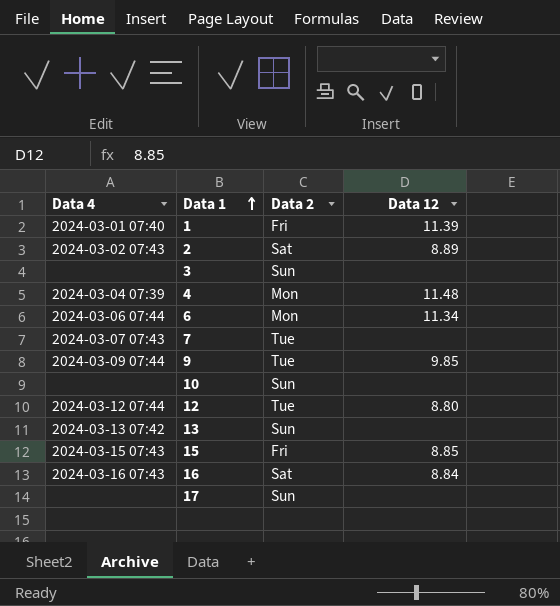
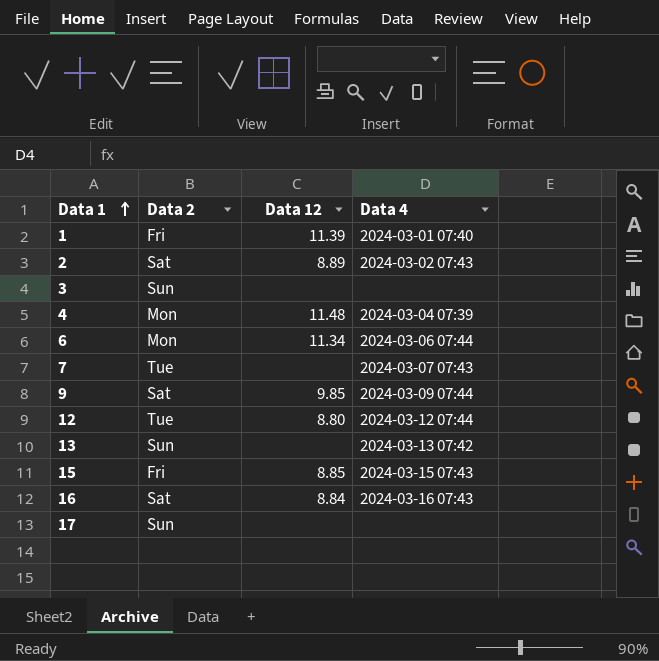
column Data 4 | position: 1 -> 4
row 10: none | Sun | none -> none
9 | Data 2: Tue -> Sat

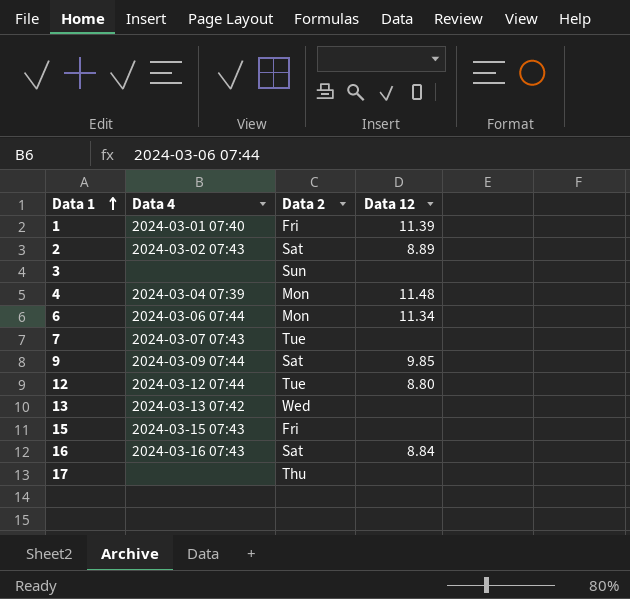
column Data 4 | position: 4 -> 2
13 | Data 2: Sun -> Wed
15 | Data 12: 8.85 -> none
17 | Data 2: Sun -> Thu

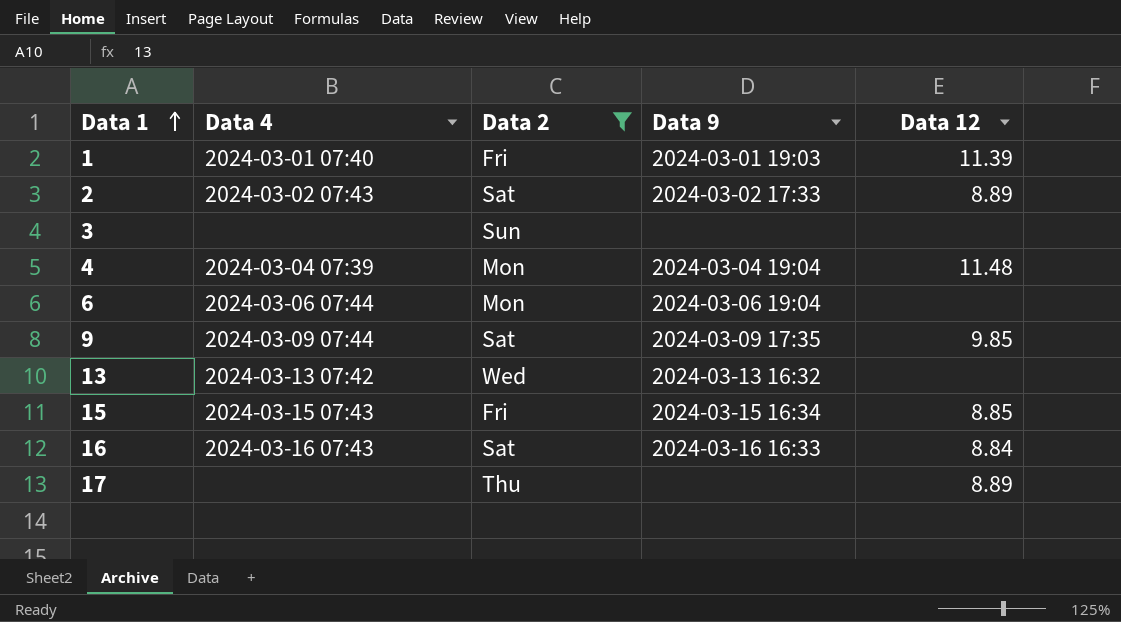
filter: none -> Data 2 != Tue
column Data 9 | position: none -> 4
6 | Data 12: 11.34 -> none
15 | Data 12: none -> 8.85
17 | Data 12: none -> 8.89

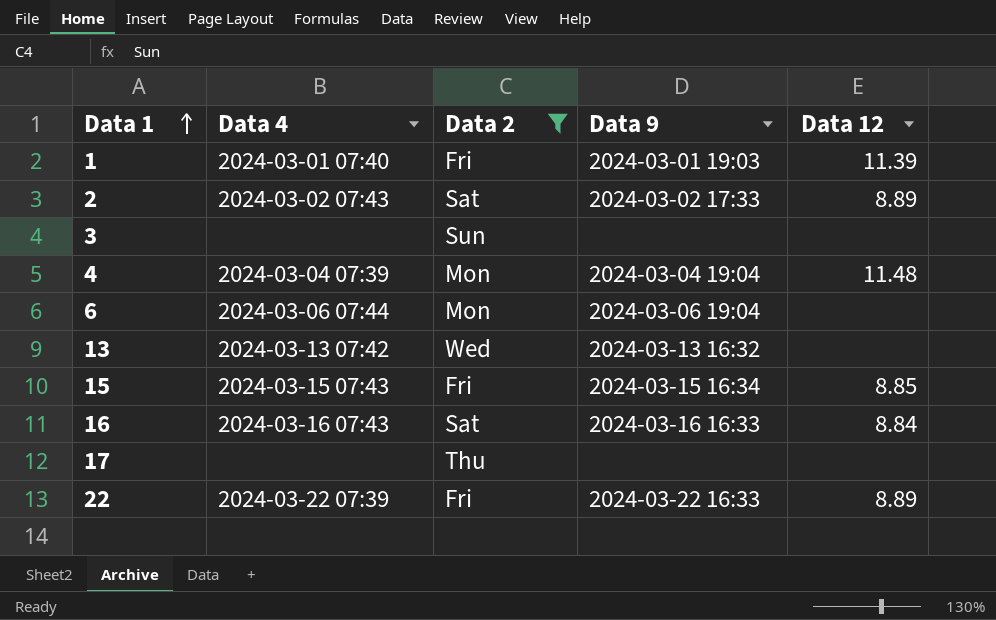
row 9: 2024-03-09 07:44 | Sat | 2024-03-09 17:35 | 9.85 -> none
17 | Data 12: 8.89 -> none
row 22: none -> 2024-03-22 07:39 | Fri | 2024-03-22 16:33 | 8.89

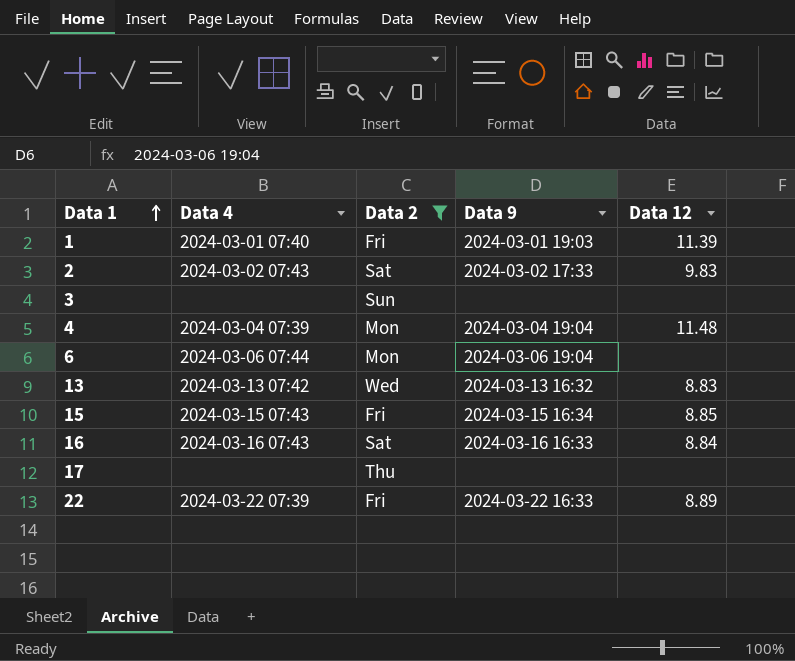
2 | Data 12: 8.89 -> 9.83
13 | Data 12: none -> 8.83

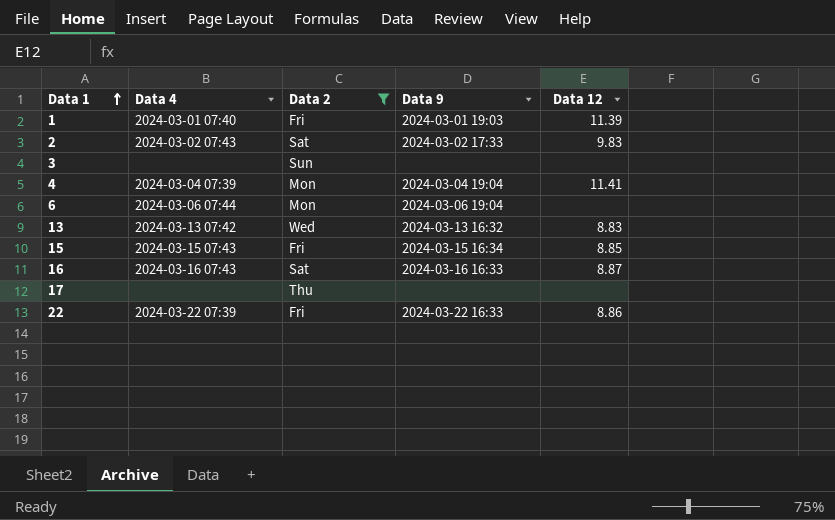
4 | Data 12: 11.48 -> 11.41
16 | Data 12: 8.84 -> 8.87
22 | Data 12: 8.89 -> 8.86

